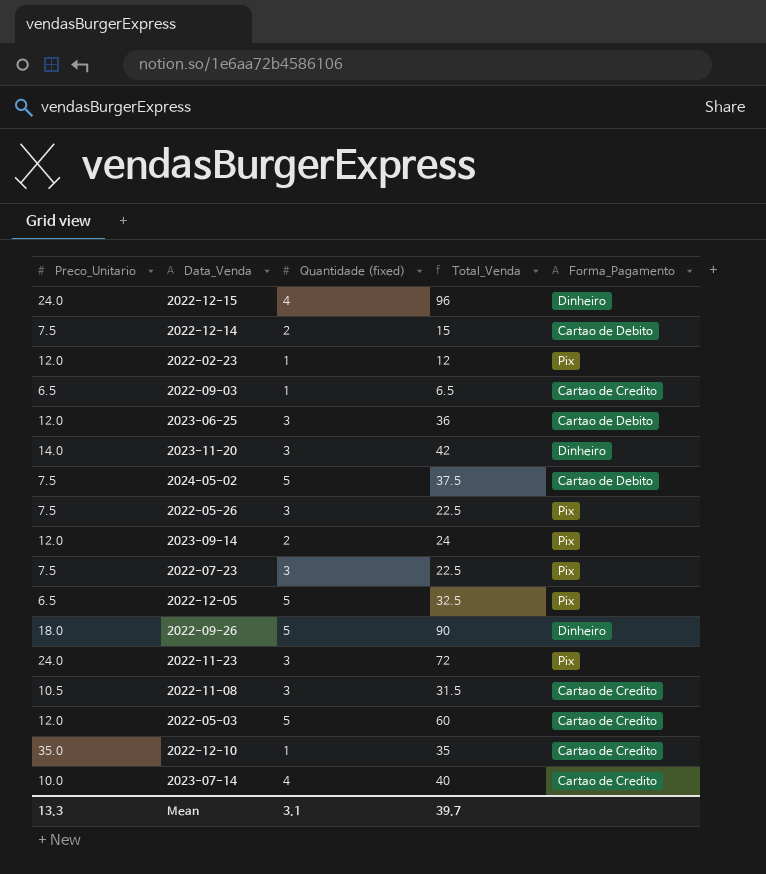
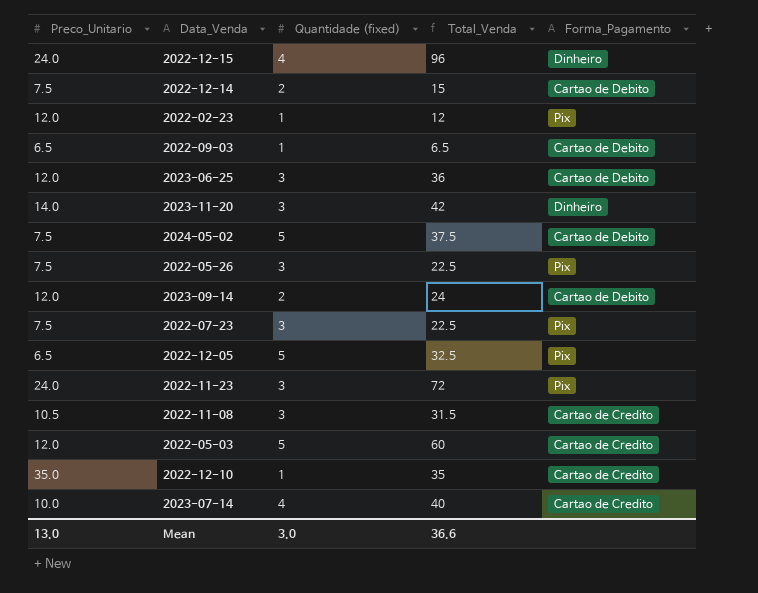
row 2022-09-26: 18.0 | 5 | 90 | Dinheiro -> none
2022-09-03 | Forma_Pagamento: Cartao de Credito -> Cartao de Debito
2023-09-14 | Forma_Pagamento: Pix -> Cartao de Debito
Mean | Preco_Unitario: 13.3 -> 13.0
Mean | Quantidade (fixed): 3.1 -> 3.0
Mean | Total_Venda: 39.7 -> 36.6

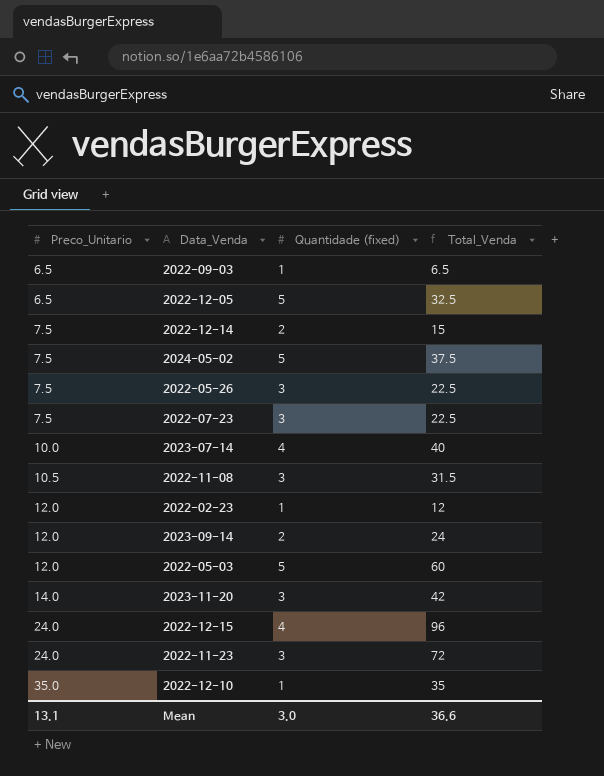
row order: none -> Preco_Unitario ascending
column Forma_Pagamento | position: 5 -> none
row 2023-06-25: 12.0 | 3 | 36 | Cartao de Debito -> none
Mean | Preco_Unitario: 13.0 -> 13.1

